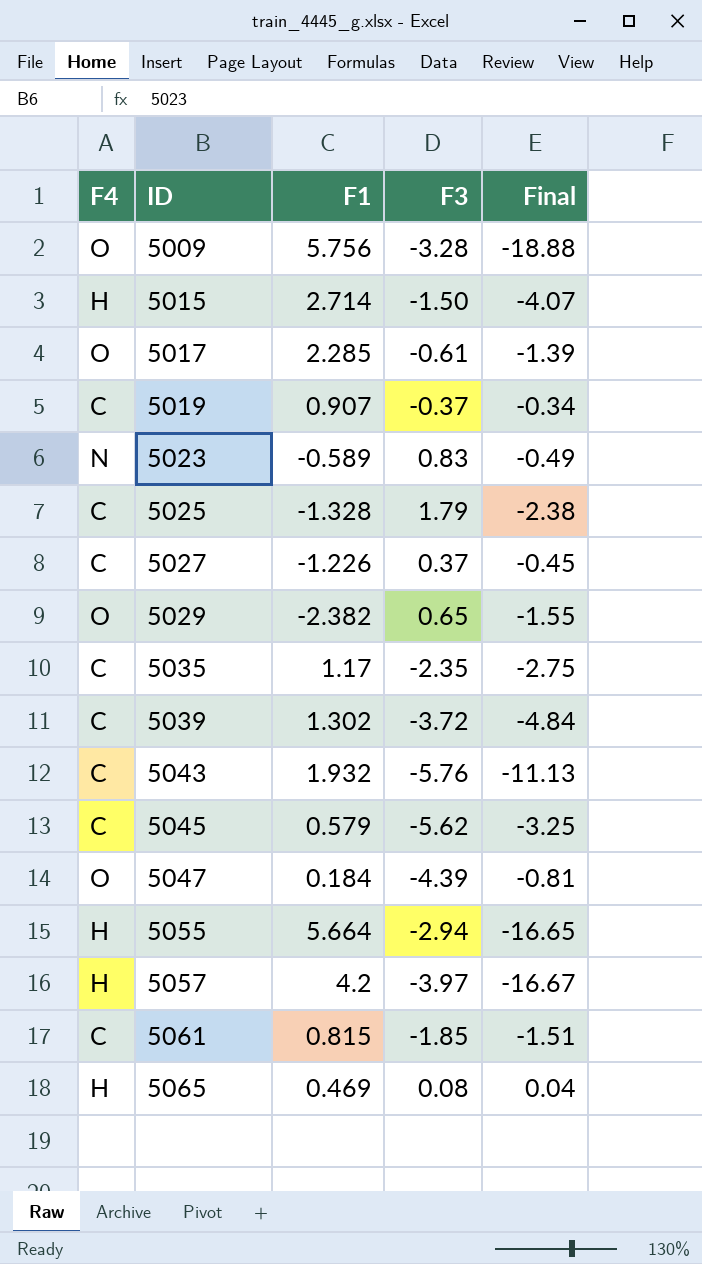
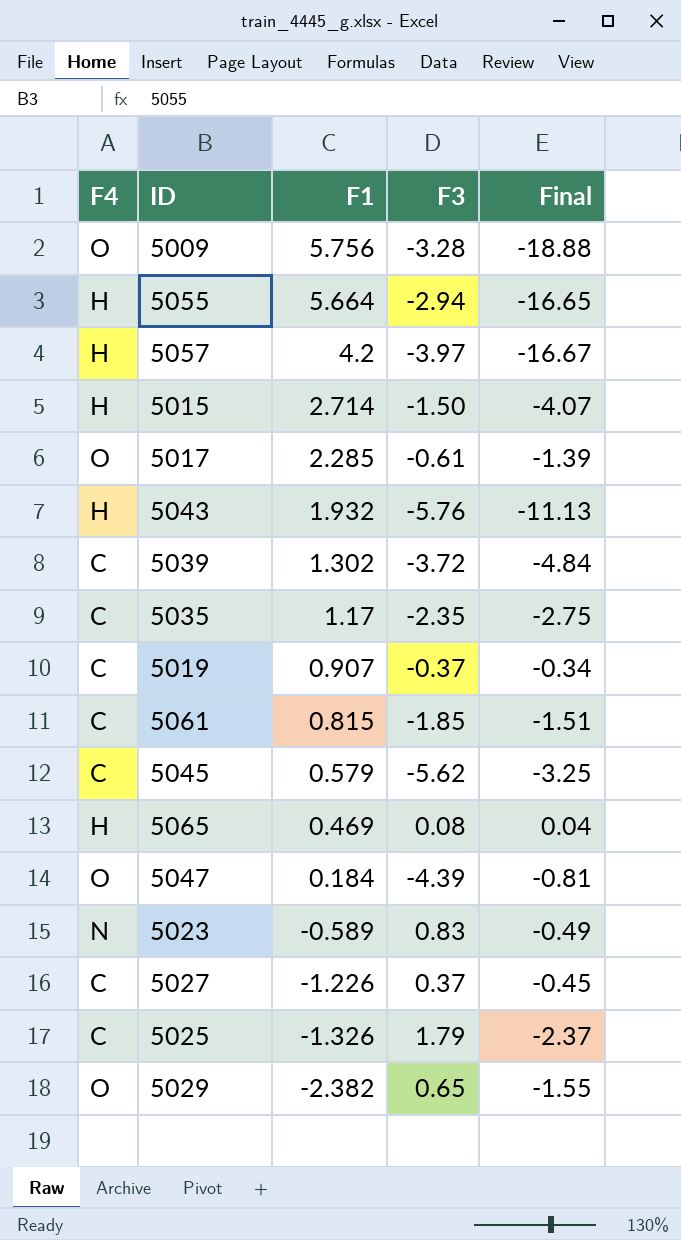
row order: ID ascending -> F1 descending
5043 | F4: C -> H
5025 | F1: -1.328 -> -1.326
5025 | Final: -2.38 -> -2.37

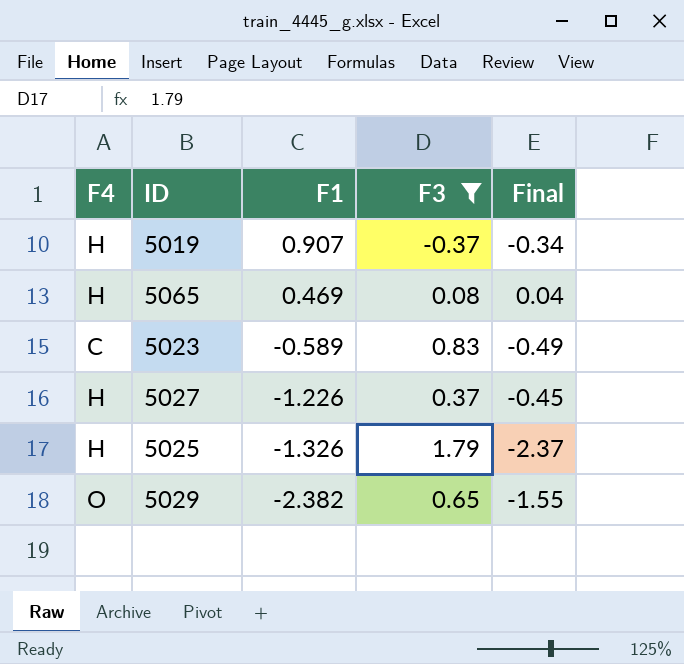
filter: none -> F3 >= -0.37
5019 | F4: C -> H
5023 | F4: N -> C
5027 | F4: C -> H
5025 | F4: C -> H

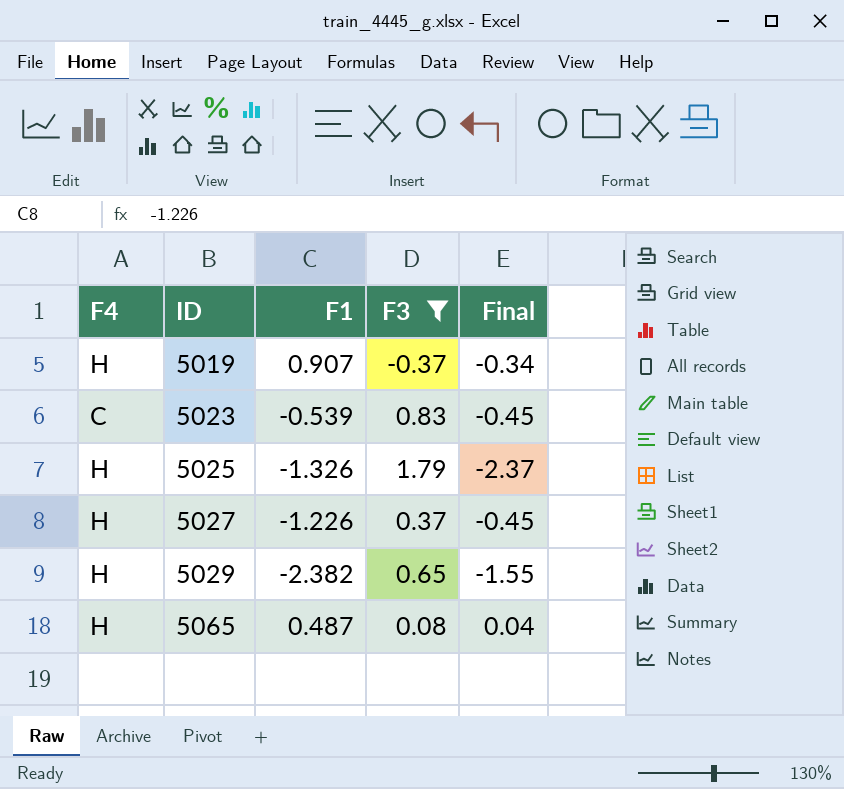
row order: F1 descending -> ID ascending
5023 | F1: -0.589 -> -0.539
5023 | Final: -0.49 -> -0.45
5029 | F4: O -> H
5065 | F1: 0.469 -> 0.487

